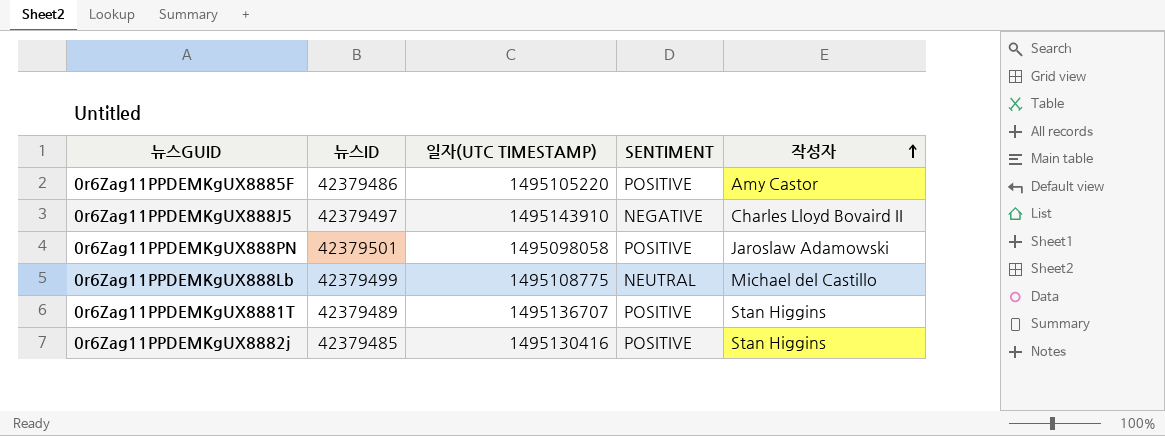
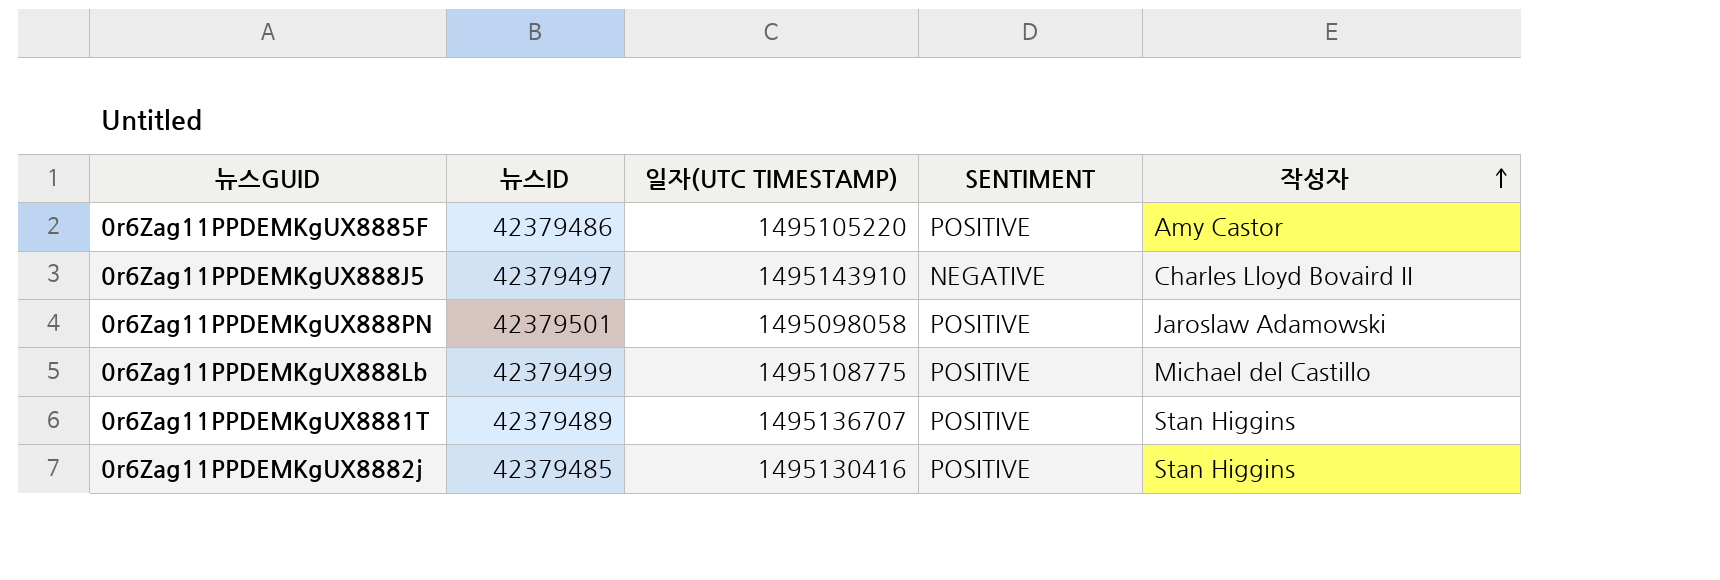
0r6Zag11PPDEMKgUX888Lb | SENTIMENT: NEUTRAL -> POSITIVE

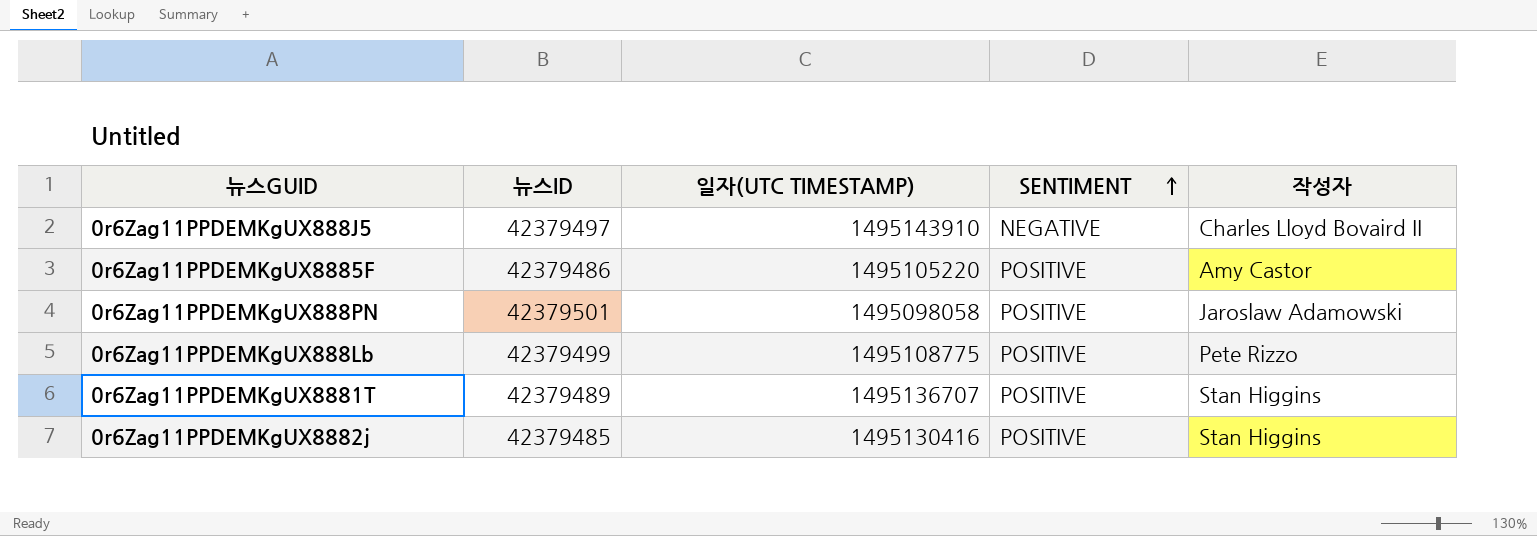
row order: 작성자 ascending -> SENTIMENT ascending
0r6Zag11PPDEMKgUX888Lb | 작성자: Michael del Castillo -> Pete Rizzo

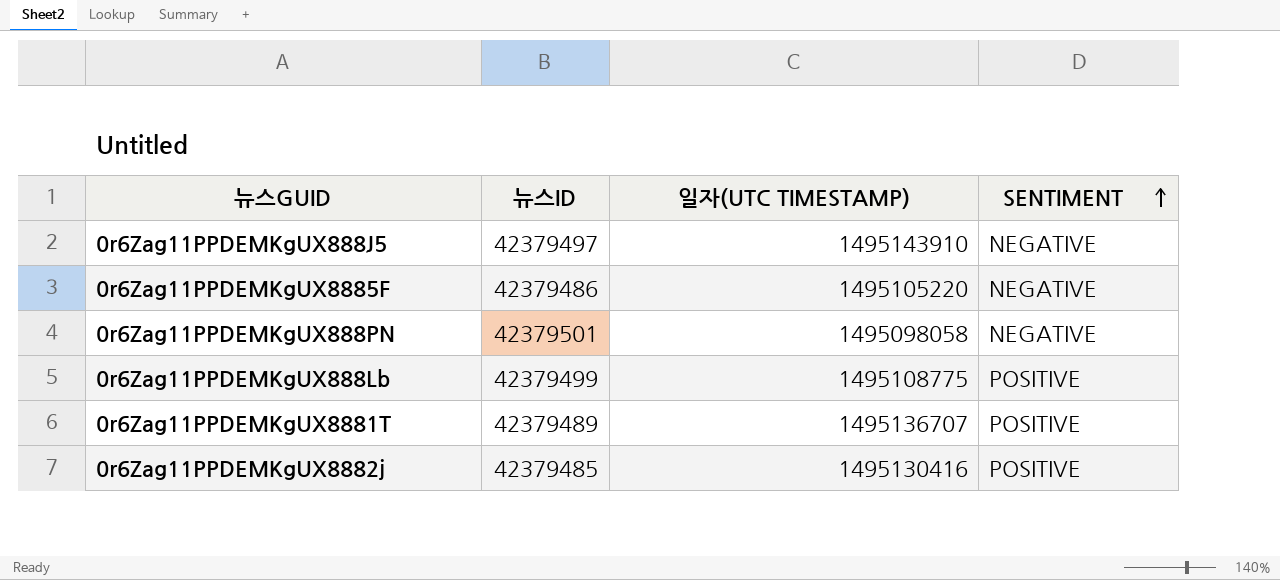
column 작성자 | position: 5 -> none
0r6Zag11PPDEMKgUX8885F | SENTIMENT: POSITIVE -> NEGATIVE
0r6Zag11PPDEMKgUX888PN | SENTIMENT: POSITIVE -> NEGATIVE

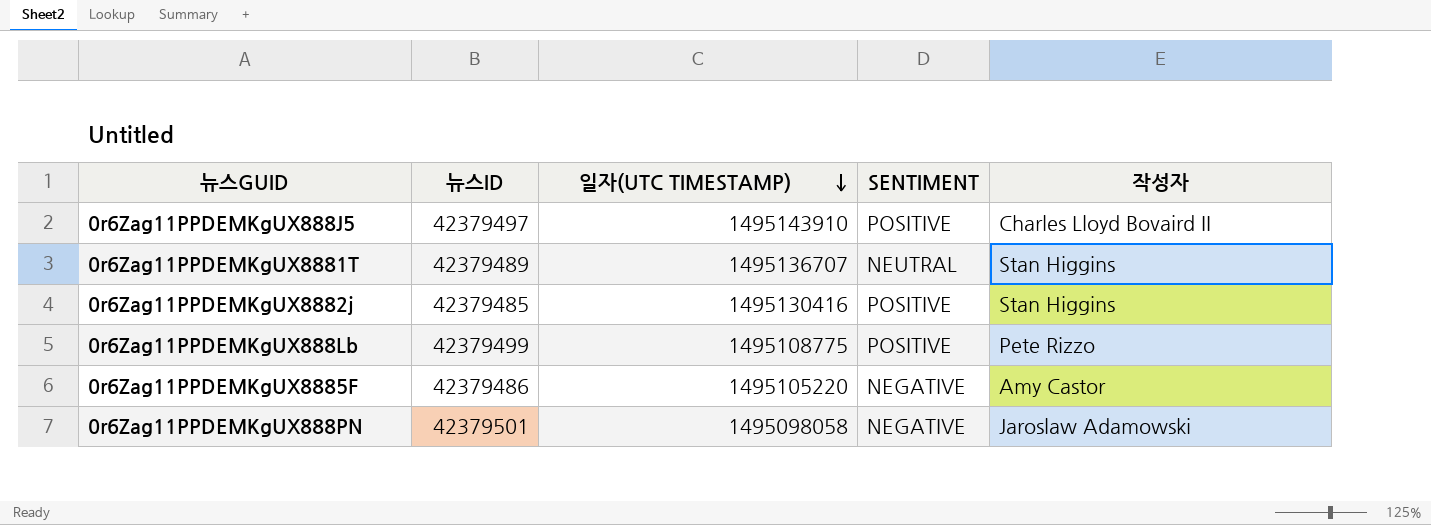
row order: SENTIMENT ascending -> 일자(UTC TIMESTAMP) descending
column 작성자 | position: none -> 5
0r6Zag11PPDEMKgUX888J5 | SENTIMENT: NEGATIVE -> POSITIVE
0r6Zag11PPDEMKgUX8881T | SENTIMENT: POSITIVE -> NEUTRAL

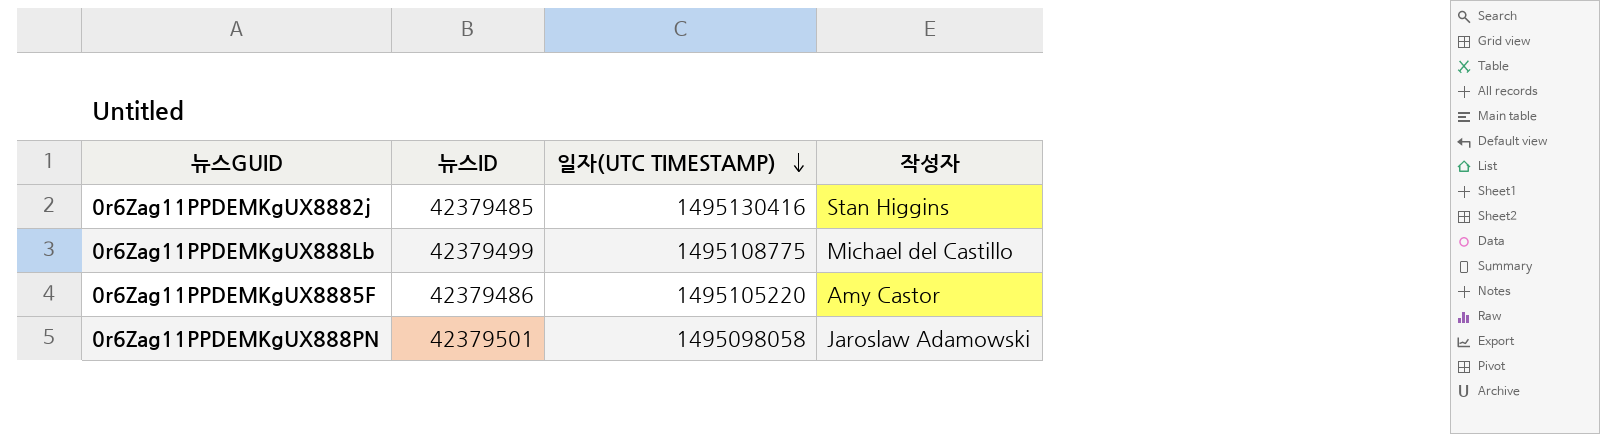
column SENTIMENT | position: 4 -> none
row 0r6Zag11PPDEMKgUX888J5: 42379497 | 1495143910 | POSITIVE | Charles Lloyd Bovaird II -> none
row 0r6Zag11PPDEMKgUX8881T: 42379489 | 1495136707 | NEUTRAL | Stan Higgins -> none
0r6Zag11PPDEMKgUX888Lb | 작성자: Pete Rizzo -> Michael del Castillo

